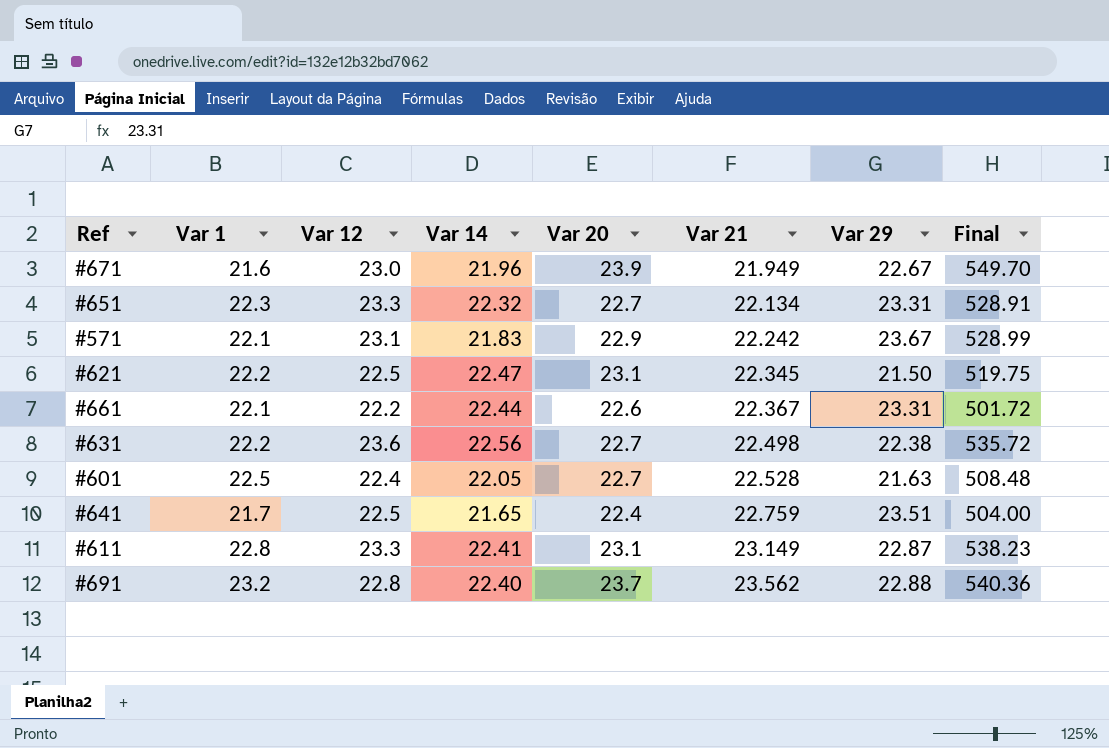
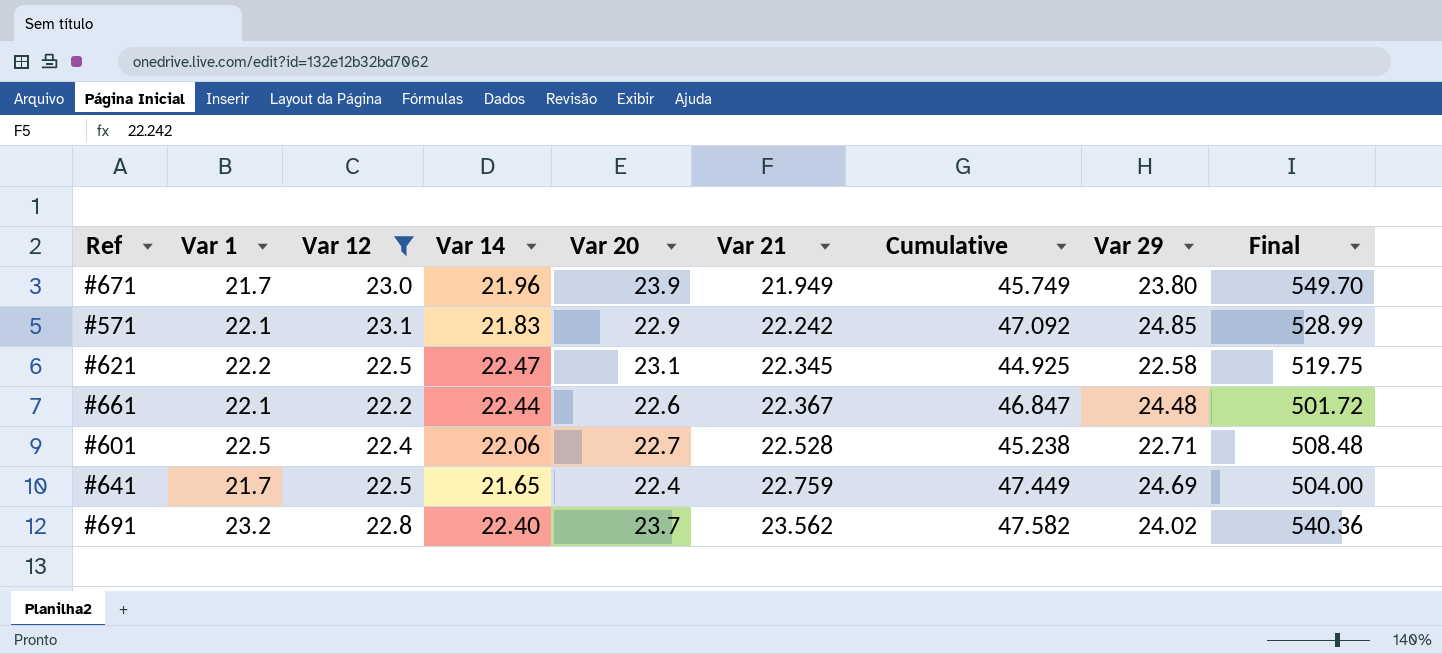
filter: none -> Var 12 <= 23.1
column Cumulative | formula: none -> [Var 21] + [Var 29]
#671 | Var 1: 21.6 -> 21.7
#671 | Var 29: 22.67 -> 23.80
#571 | Var 29: 23.67 -> 24.85
#621 | Var 29: 21.50 -> 22.58
#661 | Var 29: 23.31 -> 24.48
#601 | Var 14: 22.05 -> 22.06
#601 | Var 29: 21.63 -> 22.71
#641 | Var 29: 23.51 -> 24.69
#691 | Var 29: 22.88 -> 24.02

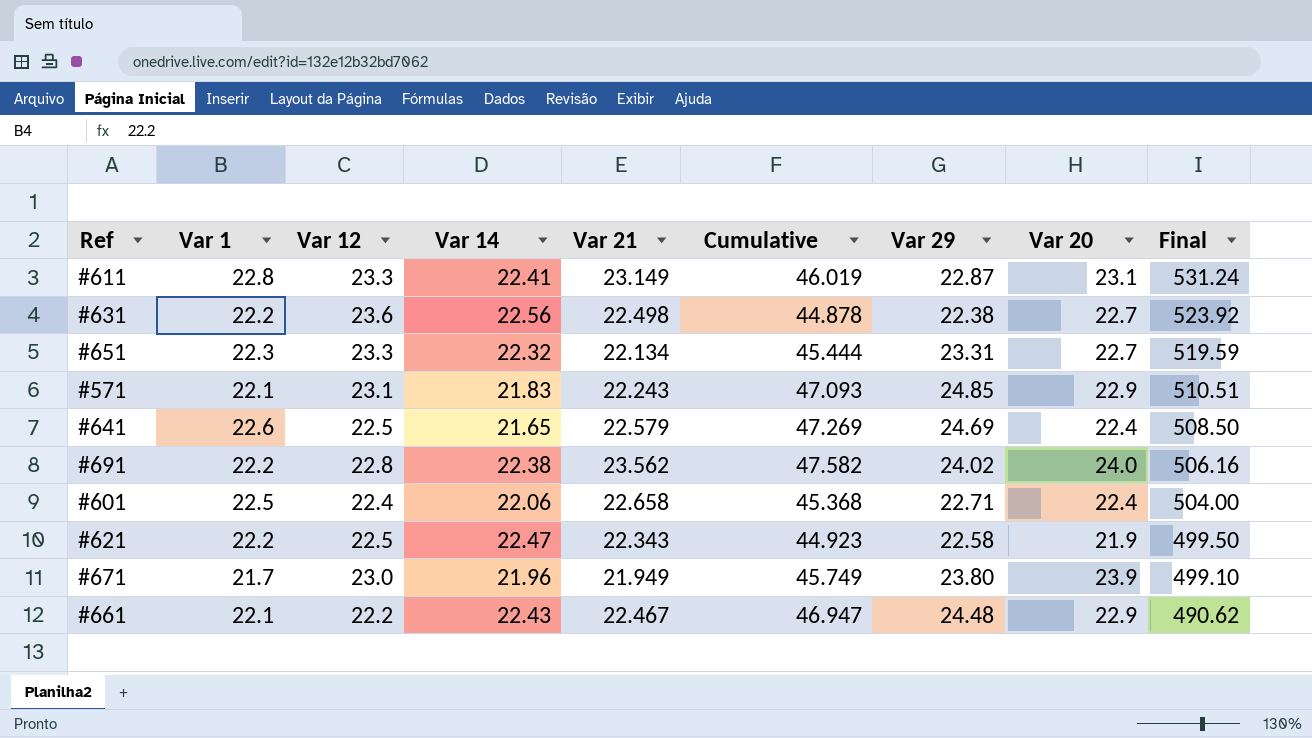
filter: Var 12 <= 23.1 -> none
row order: Var 21 ascending -> Final descending
column Var 20 | position: 5 -> 8
column Final | formula: [Var 12] * [Var 20] -> [Var 1] * [Var 12]
#571 | Var 21: 22.242 -> 22.243
#571 | Cumulative: 47.092 -> 47.093
#641 | Var 1: 21.7 -> 22.6
#641 | Var 21: 22.759 -> 22.579
#641 | Cumulative: 47.449 -> 47.269
#691 | Var 1: 23.2 -> 22.2
#691 | Var 14: 22.40 -> 22.38
#691 | Var 20: 23.7 -> 24.0
#601 | Var 21: 22.528 -> 22.658
#601 | Cumulative: 45.238 -> 45.368
#601 | Var 20: 22.7 -> 22.4
#621 | Var 21: 22.345 -> 22.343
#621 | Cumulative: 44.925 -> 44.923
#621 | Var 20: 23.1 -> 21.9
#661 | Var 14: 22.44 -> 22.43
#661 | Var 21: 22.367 -> 22.467
#661 | Cumulative: 46.847 -> 46.947
#661 | Var 20: 22.6 -> 22.9

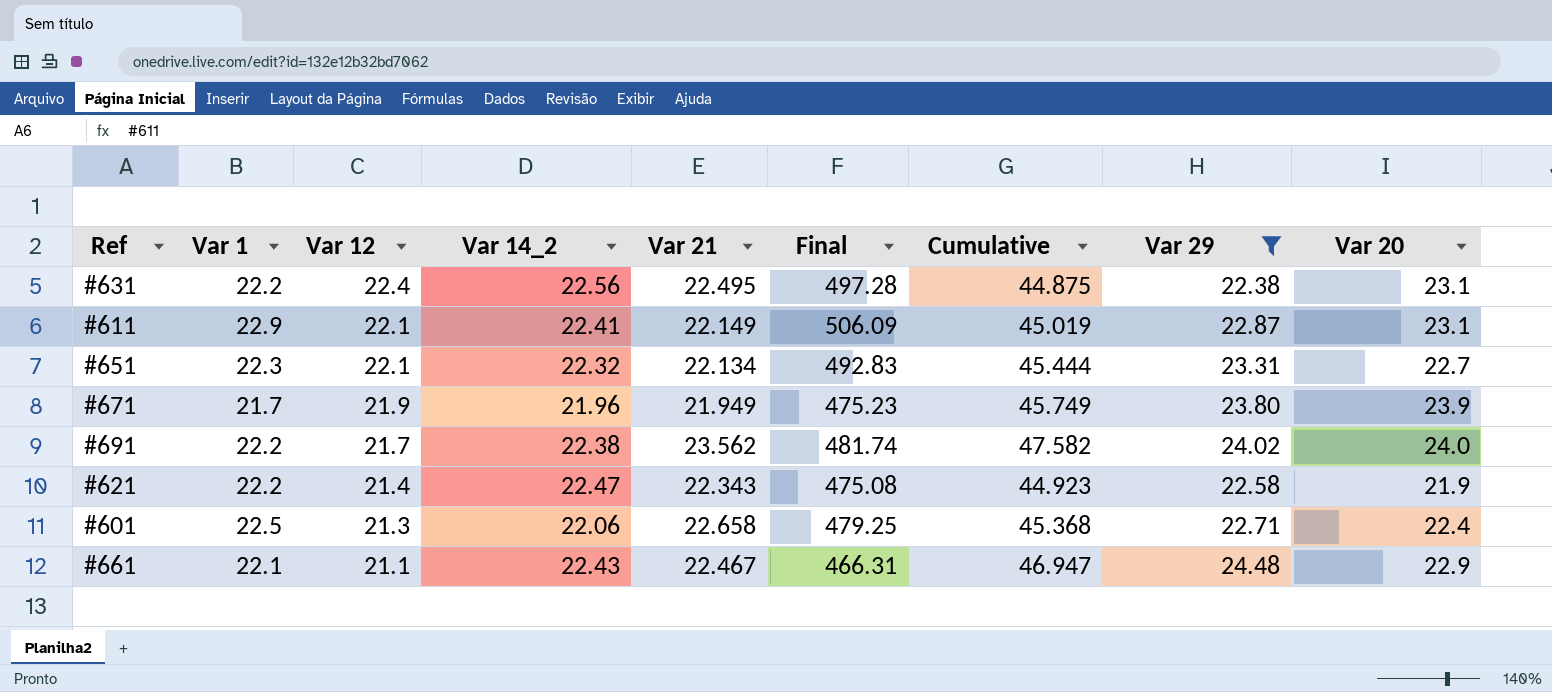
filter: none -> Var 29 <= 24.48
row order: Final descending -> Var 12 descending
column name: Var 14 -> Var 14_2
column Final | position: 9 -> 6
#631 | Var 12: 23.6 -> 22.4
#631 | Var 21: 22.498 -> 22.495
#631 | Final: 523.92 -> 497.28
#631 | Cumulative: 44.878 -> 44.875
#631 | Var 20: 22.7 -> 23.1
#611 | Var 1: 22.8 -> 22.9
#611 | Var 12: 23.3 -> 22.1
#611 | Var 21: 23.149 -> 22.149
#611 | Final: 531.24 -> 506.09
#611 | Cumulative: 46.019 -> 45.019
#651 | Var 12: 23.3 -> 22.1
#651 | Final: 519.59 -> 492.83
#671 | Var 12: 23.0 -> 21.9
#671 | Final: 499.10 -> 475.23
#691 | Var 12: 22.8 -> 21.7
#691 | Final: 506.16 -> 481.74
#621 | Var 12: 22.5 -> 21.4
#621 | Final: 499.50 -> 475.08
#601 | Var 12: 22.4 -> 21.3
#601 | Final: 504.00 -> 479.25
#661 | Var 12: 22.2 -> 21.1
#661 | Final: 490.62 -> 466.31

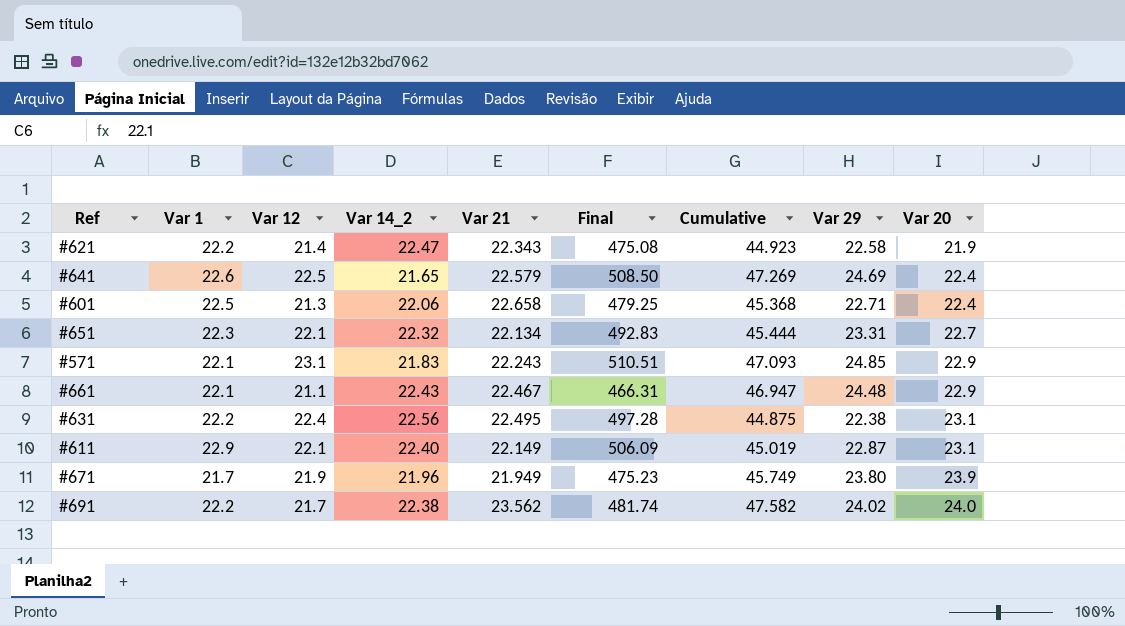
filter: Var 29 <= 24.48 -> none
row order: Var 12 descending -> Var 20 ascending
#611 | Var 14_2: 22.41 -> 22.40

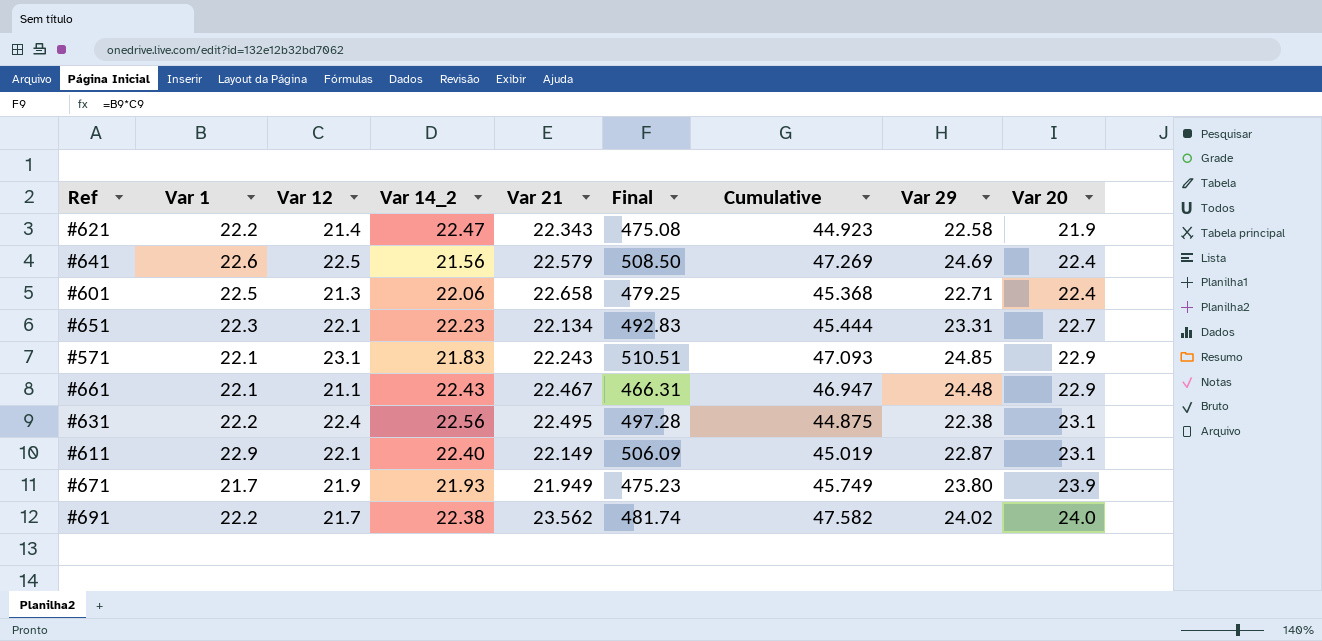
#641 | Var 14_2: 21.65 -> 21.56
#651 | Var 14_2: 22.32 -> 22.23
#671 | Var 14_2: 21.96 -> 21.93

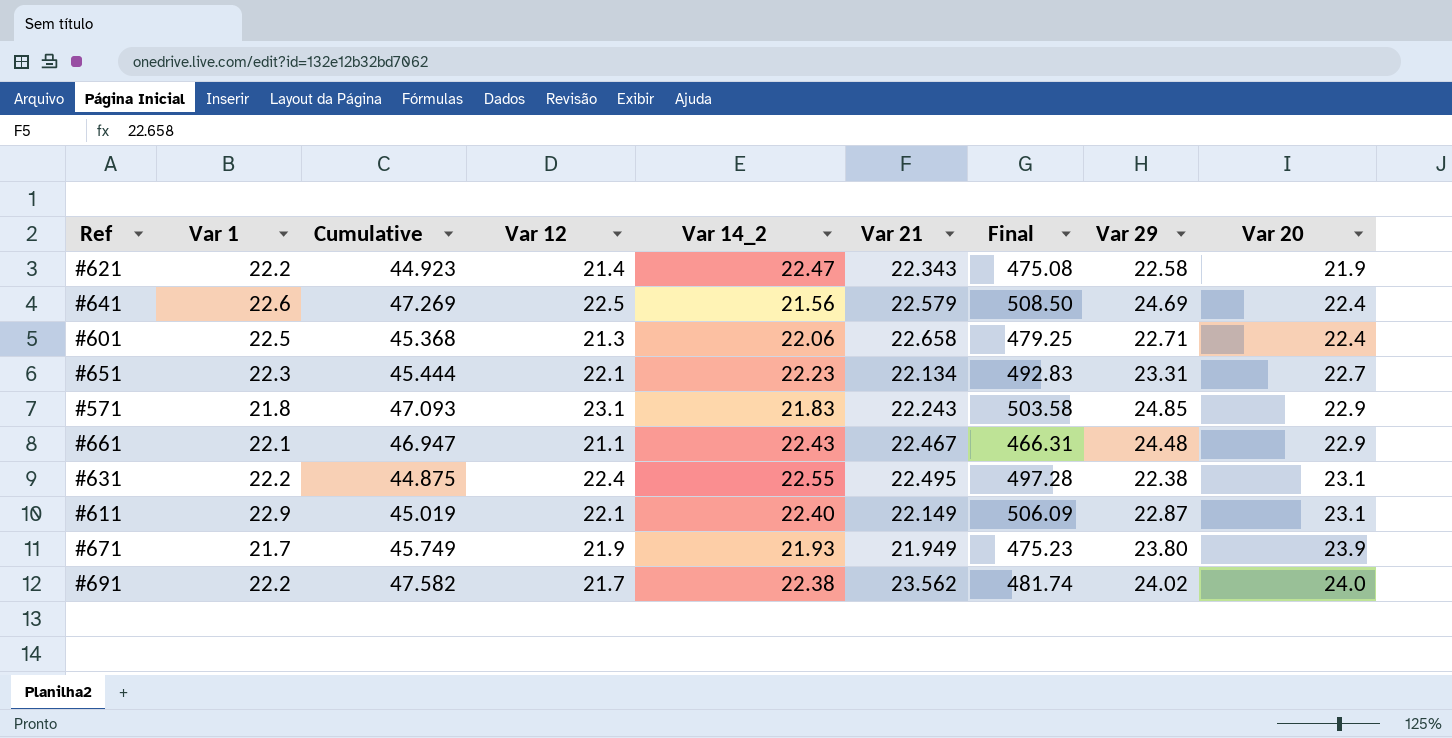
column Cumulative | position: 7 -> 3
#571 | Var 1: 22.1 -> 21.8
#571 | Final: 510.51 -> 503.58
#631 | Var 14_2: 22.56 -> 22.55

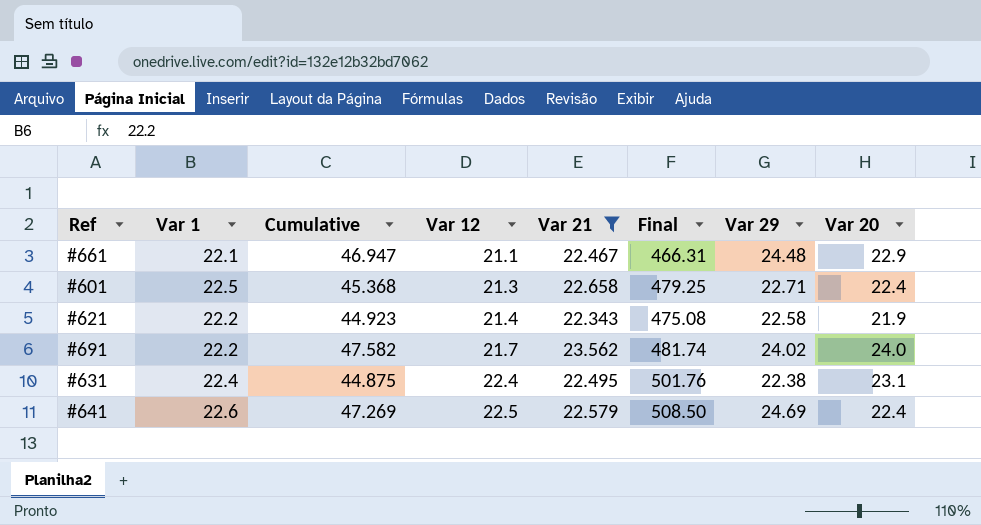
filter: none -> Var 21 >= 22.343
row order: Var 20 ascending -> Var 12 ascending
column Var 14_2 | position: 5 -> none
#631 | Var 1: 22.2 -> 22.4
#631 | Final: 497.28 -> 501.76

